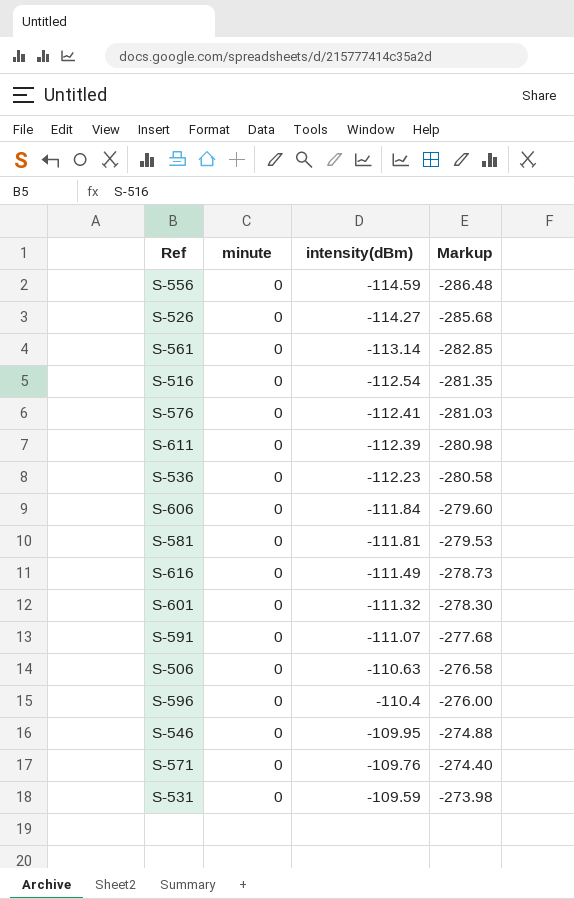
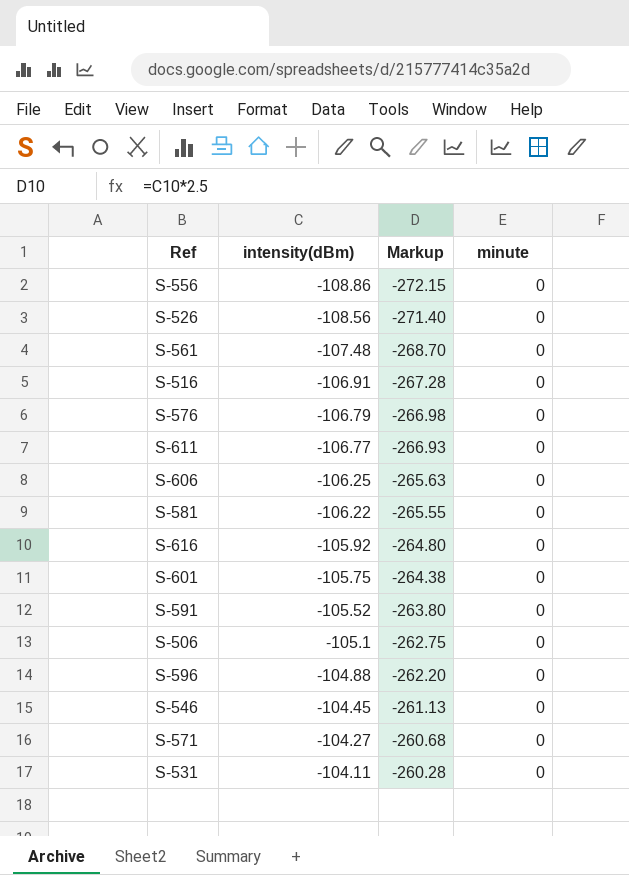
column minute | position: 2 -> 4
row S-536: 0 | -112.23 | -280.58 -> none
S-556 | intensity(dBm): -114.59 -> -108.86
S-556 | Markup: -286.48 -> -272.15
S-526 | intensity(dBm): -114.27 -> -108.56
S-526 | Markup: -285.68 -> -271.40
S-561 | intensity(dBm): -113.14 -> -107.48
S-561 | Markup: -282.85 -> -268.70
S-516 | intensity(dBm): -112.54 -> -106.91
S-516 | Markup: -281.35 -> -267.28
S-576 | intensity(dBm): -112.41 -> -106.79
S-576 | Markup: -281.03 -> -266.98
S-611 | intensity(dBm): -112.39 -> -106.77
S-611 | Markup: -280.98 -> -266.93
S-606 | intensity(dBm): -111.84 -> -106.25
S-606 | Markup: -279.60 -> -265.63
S-581 | intensity(dBm): -111.81 -> -106.22
S-581 | Markup: -279.53 -> -265.55
S-616 | intensity(dBm): -111.49 -> -105.92
S-616 | Markup: -278.73 -> -264.80
S-601 | intensity(dBm): -111.32 -> -105.75
S-601 | Markup: -278.30 -> -264.38
S-591 | intensity(dBm): -111.07 -> -105.52
S-591 | Markup: -277.68 -> -263.80
S-506 | intensity(dBm): -110.63 -> -105.1
S-506 | Markup: -276.58 -> -262.75
S-596 | intensity(dBm): -110.4 -> -104.88
S-596 | Markup: -276.00 -> -262.20
S-546 | intensity(dBm): -109.95 -> -104.45
S-546 | Markup: -274.88 -> -261.13
S-571 | intensity(dBm): -109.76 -> -104.27
S-571 | Markup: -274.40 -> -260.68
S-531 | intensity(dBm): -109.59 -> -104.11
S-531 | Markup: -273.98 -> -260.28

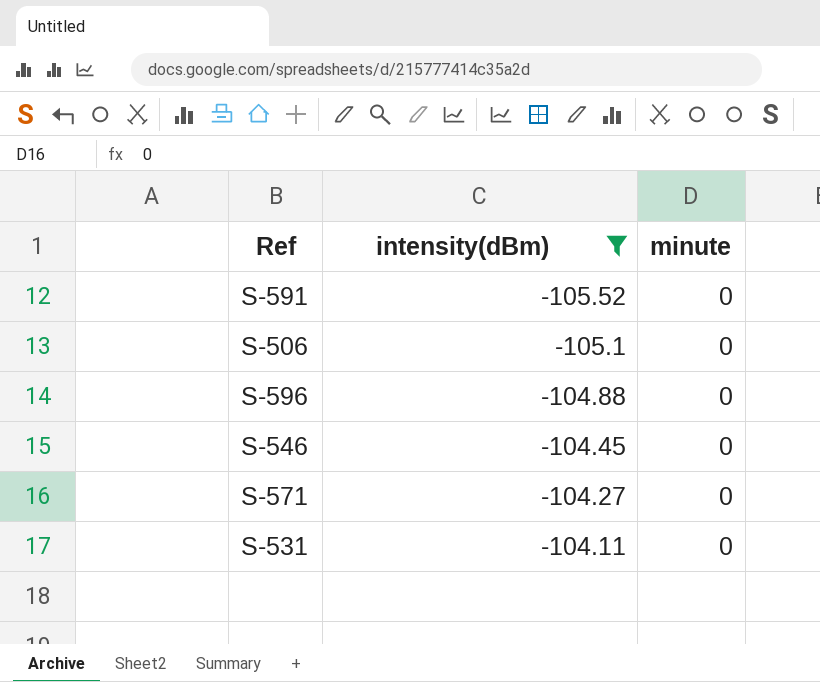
filter: none -> intensity(dBm) >= -105.52
column Markup | formula: [intensity(dBm)] * 2.5 -> none

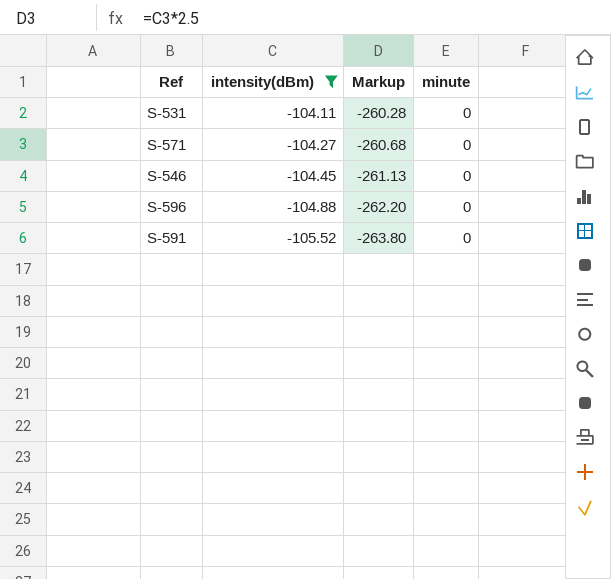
row order: intensity(dBm) ascending -> intensity(dBm) descending
column Markup | formula: none -> [intensity(dBm)] * 2.5
row S-506: -105.1 | 0 -> none

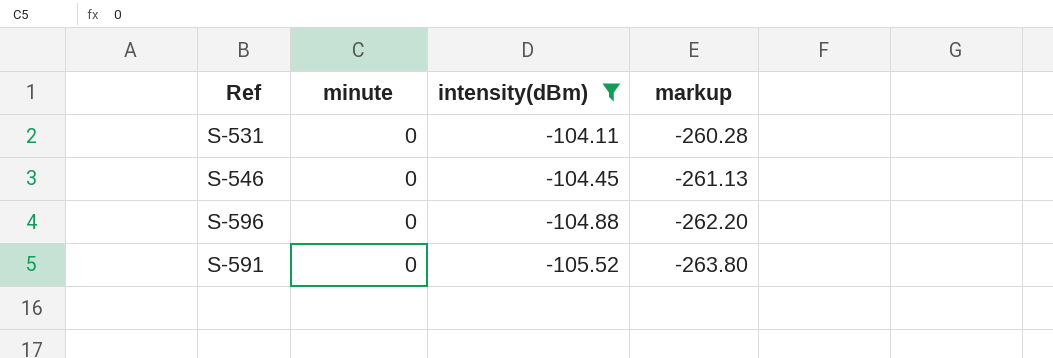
column minute | position: 4 -> 2
column name: Markup -> markup
row S-571: -104.27 | -260.68 | 0 -> none

